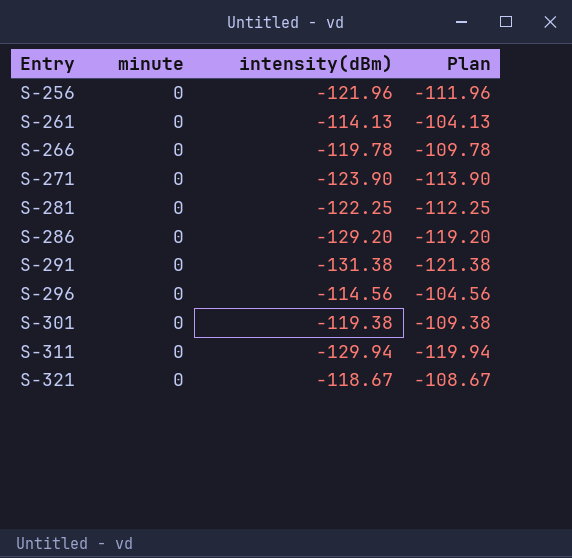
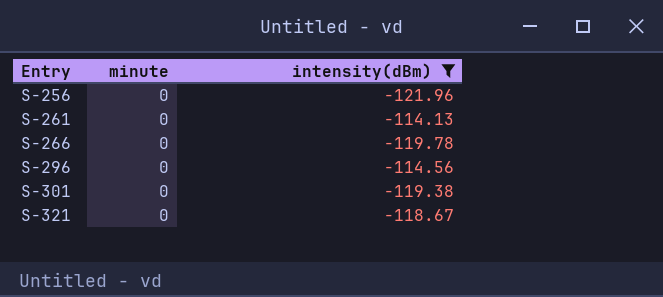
filter: none -> intensity(dBm) >= -121.96
column Plan | formula: [intensity(dBm)] + 10 -> none

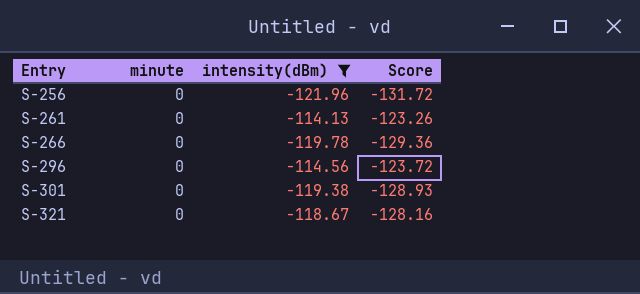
column Score | formula: none -> [intensity(dBm)] * 1.08

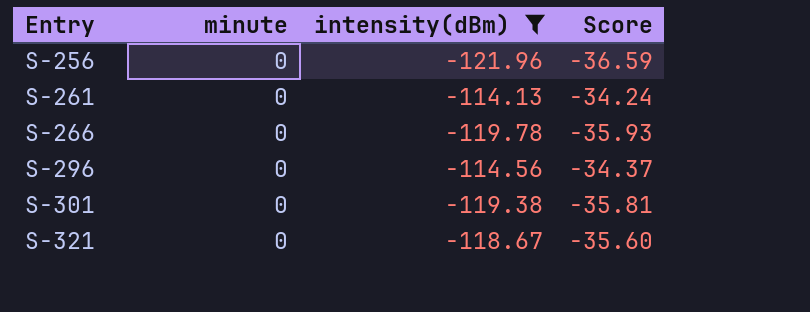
column Score | formula: [intensity(dBm)] * 1.08 -> [intensity(dBm)] * 0.3

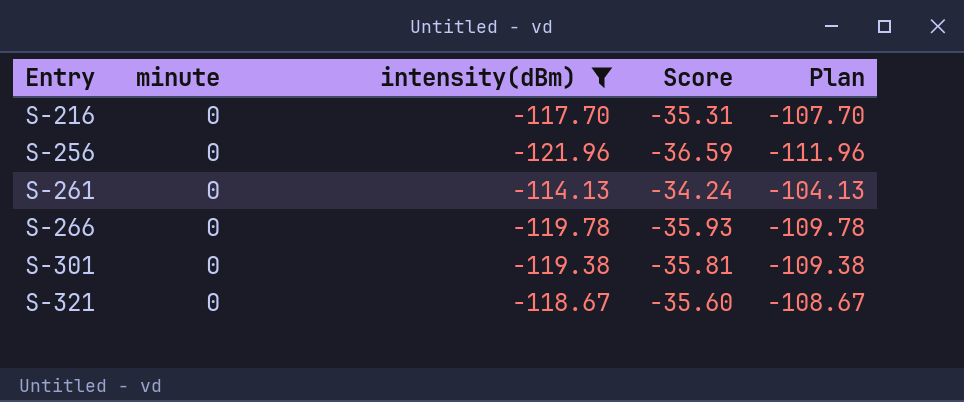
column Plan | formula: none -> [intensity(dBm)] + 10
row S-296: 0 | -114.56 | -34.37 -> none
row S-216: none -> 0 | -117.70 | -35.31 | -107.70

